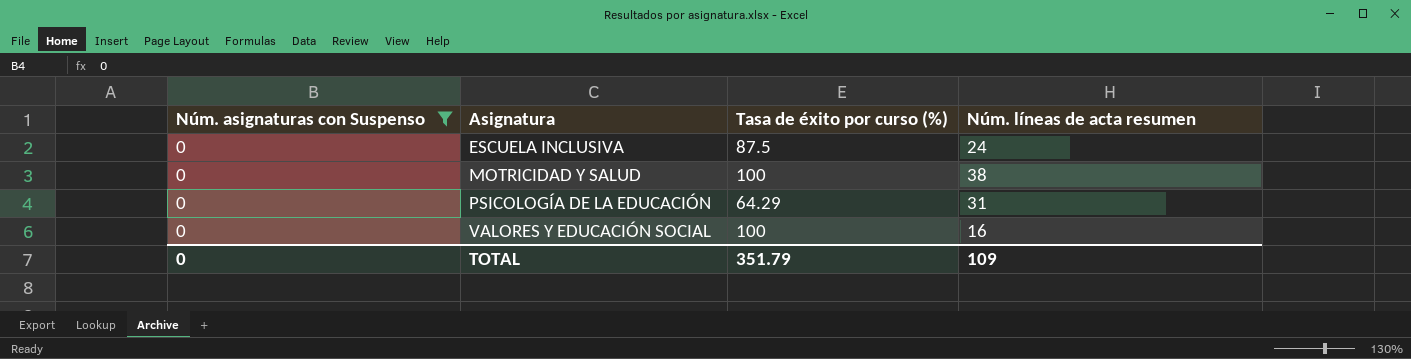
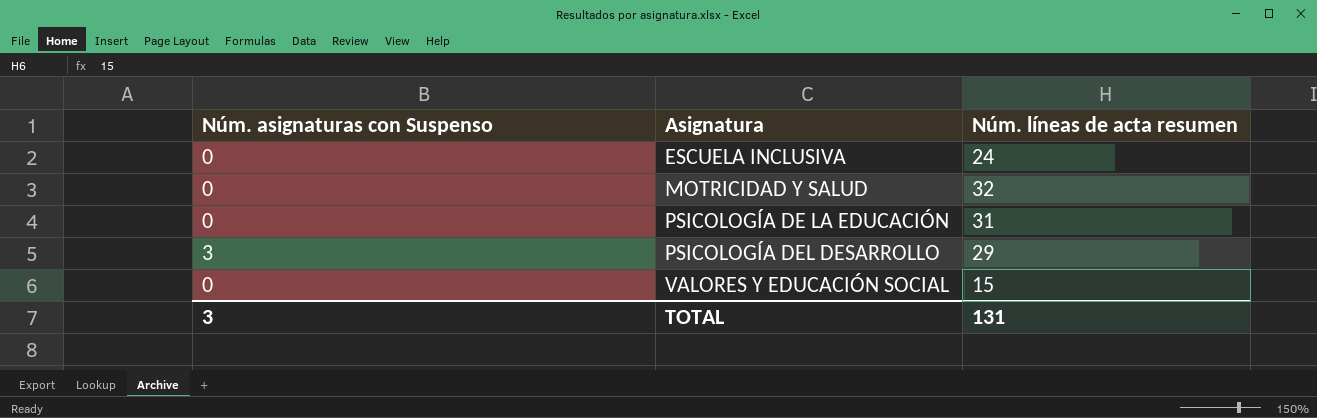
filter: Núm. asignaturas con Suspenso = 0 -> none
column Tasa de éxito por curso (%) | position: 3 -> none
MOTRICIDAD Y SALUD | Núm. líneas de acta resumen: 38 -> 32
VALORES Y EDUCACIÓN SOCIAL | Núm. líneas de acta resumen: 16 -> 15
TOTAL | Núm. asignaturas con Suspenso: 0 -> 3
TOTAL | Núm. líneas de acta resumen: 109 -> 131

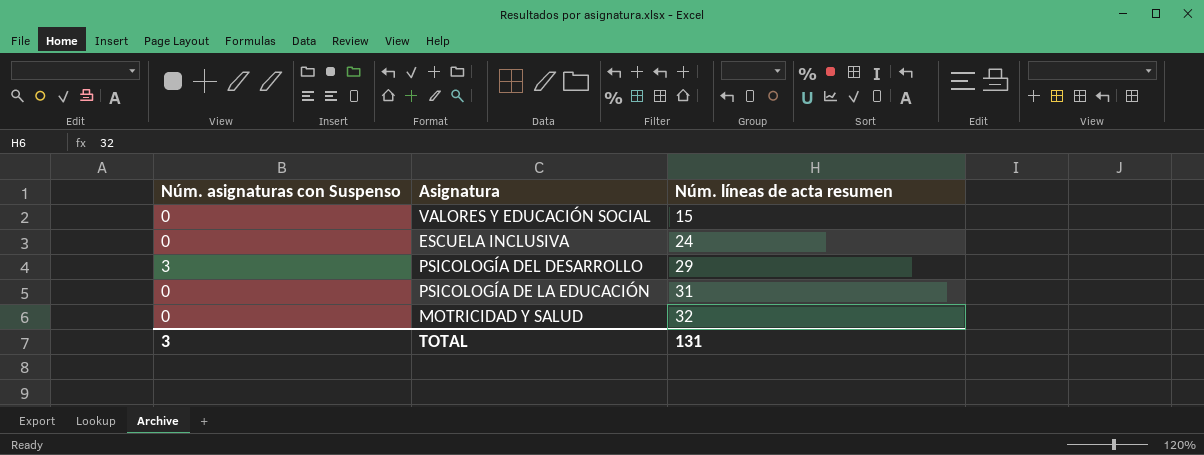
row order: Asignatura ascending -> Núm. líneas de acta resumen ascending

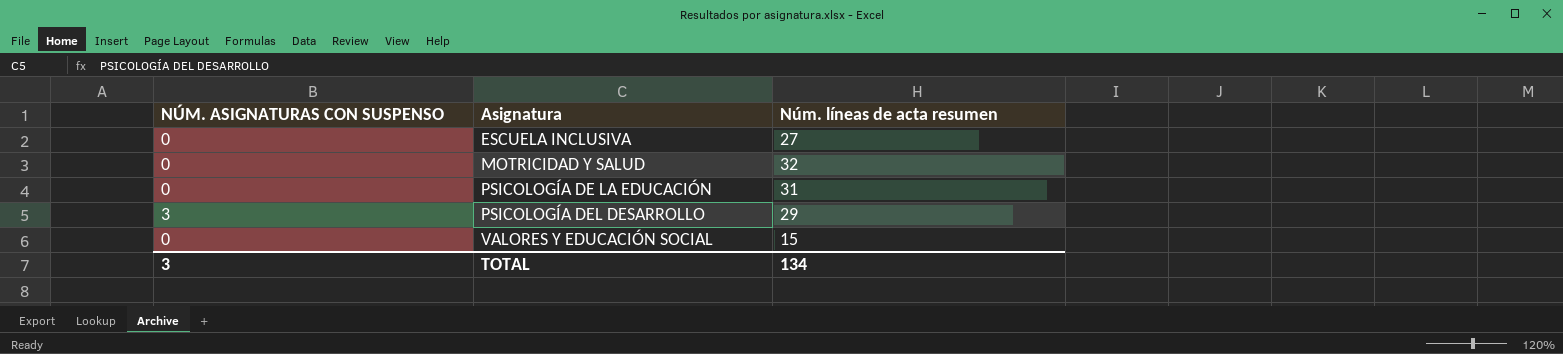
row order: Núm. líneas de acta resumen ascending -> Asignatura ascending
column name: Núm. asignaturas con Suspenso -> NÚM. ASIGNATURAS CON SUSPENSO
ESCUELA INCLUSIVA | Núm. líneas de acta resumen: 24 -> 27
TOTAL | Núm. líneas de acta resumen: 131 -> 134

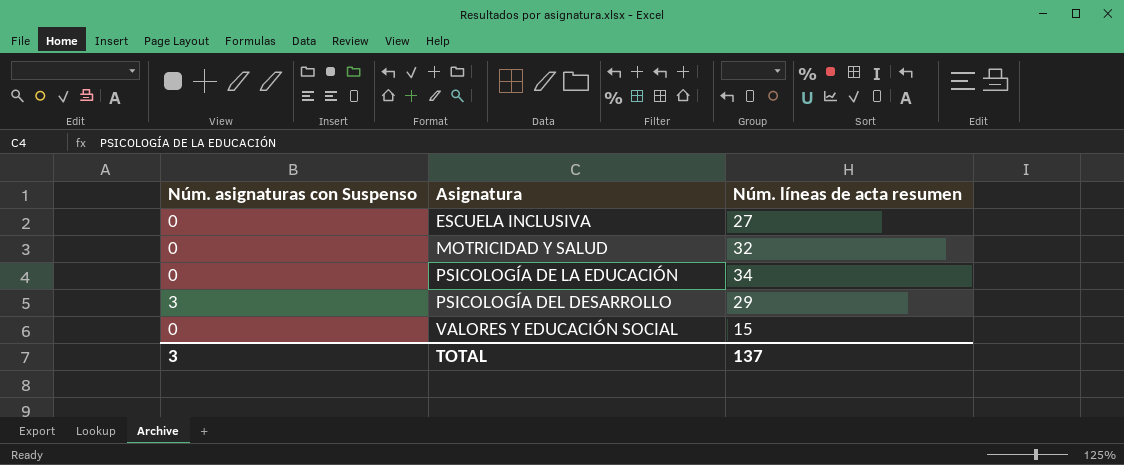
column name: NÚM. ASIGNATURAS CON SUSPENSO -> Núm. asignaturas con Suspenso
PSICOLOGÍA DE LA EDUCACIÓN | Núm. líneas de acta resumen: 31 -> 34
TOTAL | Núm. líneas de acta resumen: 134 -> 137

